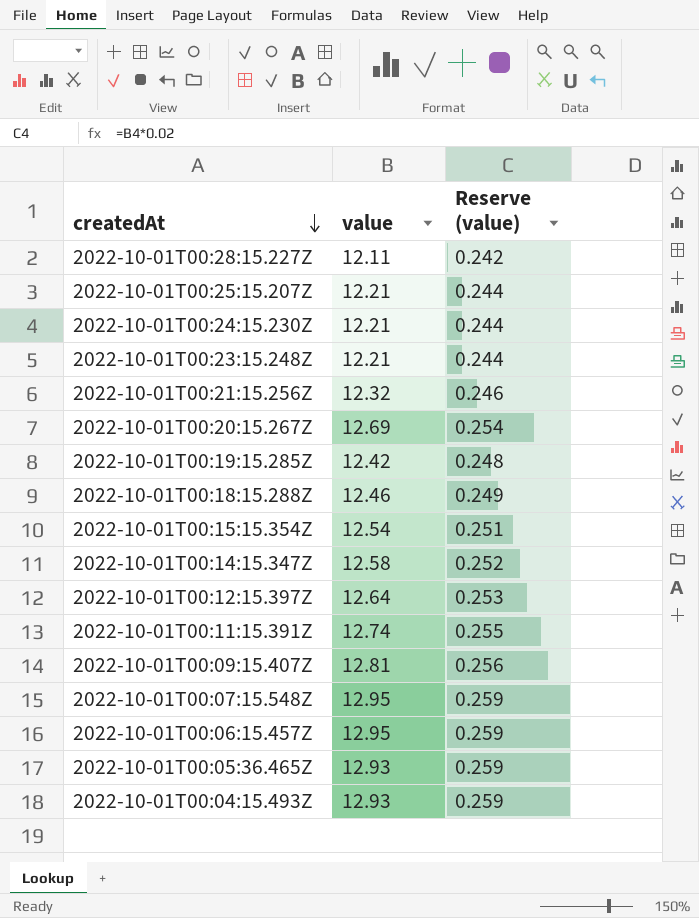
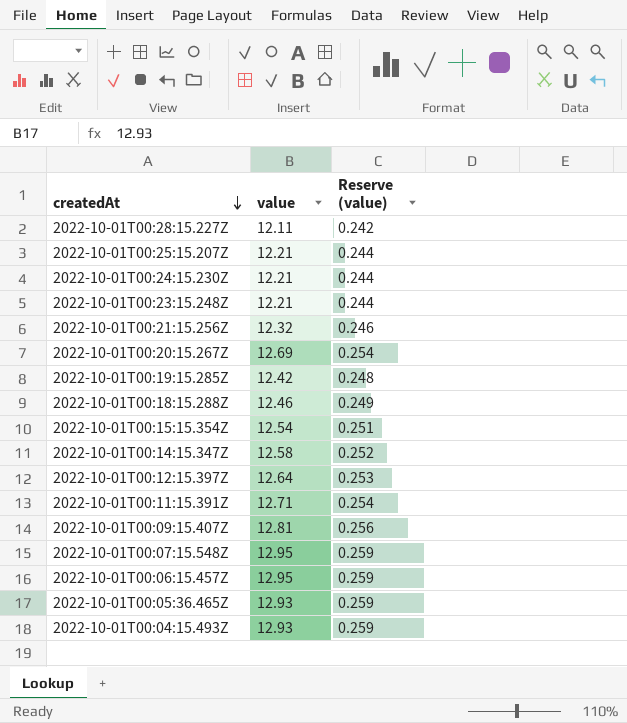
2022-10-01T00:11:15.391Z | value: 12.74 -> 12.71
2022-10-01T00:11:15.391Z | Reserve (value): 0.255 -> 0.254

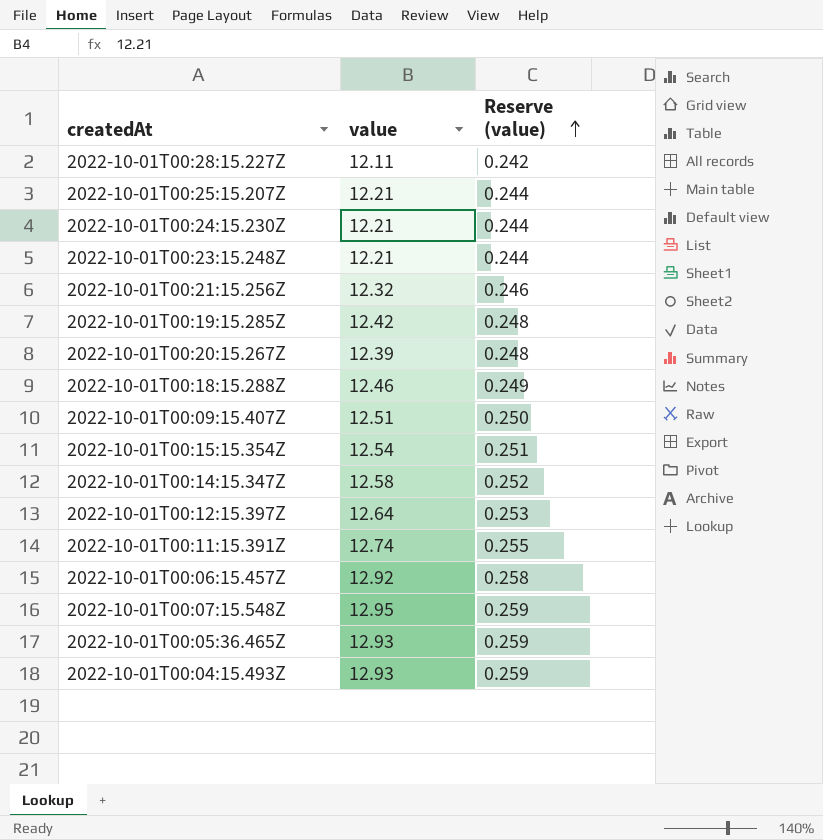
row order: createdAt descending -> Reserve (value) ascending
2022-10-01T00:20:15.267Z | value: 12.69 -> 12.39
2022-10-01T00:20:15.267Z | Reserve (value): 0.254 -> 0.248
2022-10-01T00:09:15.407Z | value: 12.81 -> 12.51
2022-10-01T00:09:15.407Z | Reserve (value): 0.256 -> 0.250
2022-10-01T00:11:15.391Z | value: 12.71 -> 12.74
2022-10-01T00:11:15.391Z | Reserve (value): 0.254 -> 0.255
2022-10-01T00:06:15.457Z | value: 12.95 -> 12.92
2022-10-01T00:06:15.457Z | Reserve (value): 0.259 -> 0.258

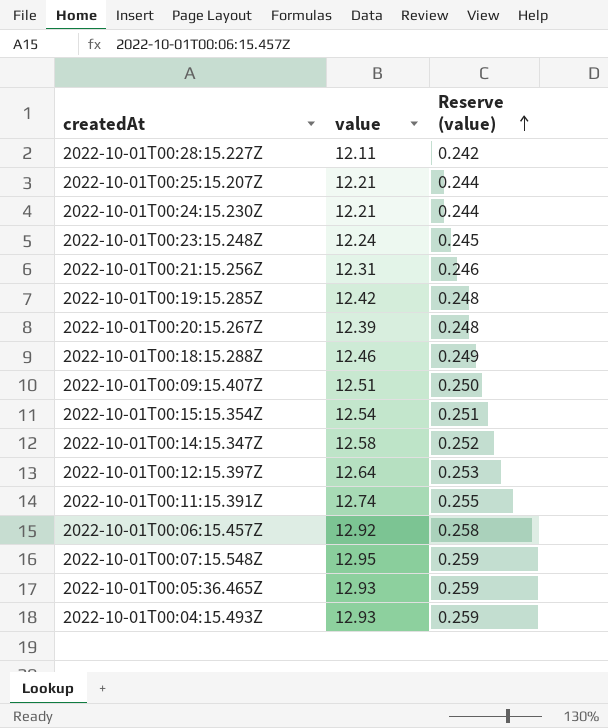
2022-10-01T00:23:15.248Z | value: 12.21 -> 12.24
2022-10-01T00:23:15.248Z | Reserve (value): 0.244 -> 0.245
2022-10-01T00:21:15.256Z | value: 12.32 -> 12.31

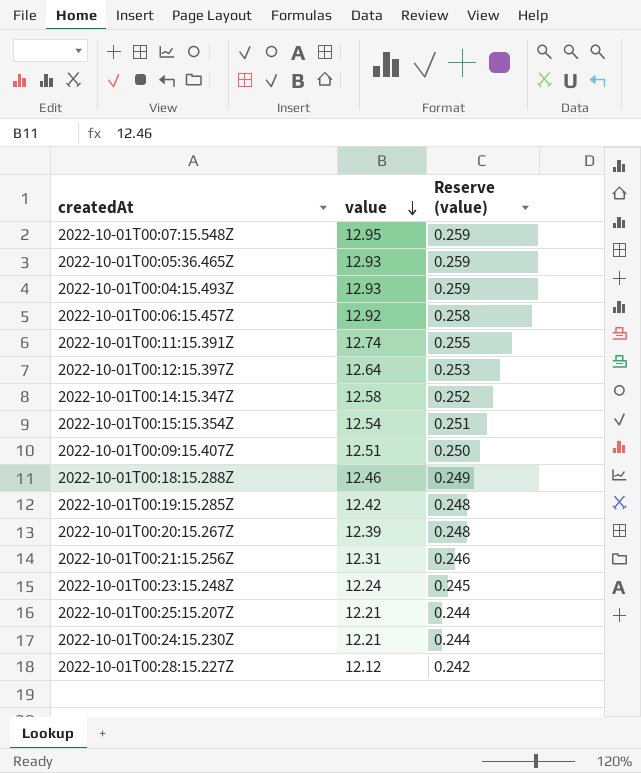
row order: Reserve (value) ascending -> value descending
2022-10-01T00:28:15.227Z | value: 12.11 -> 12.12

